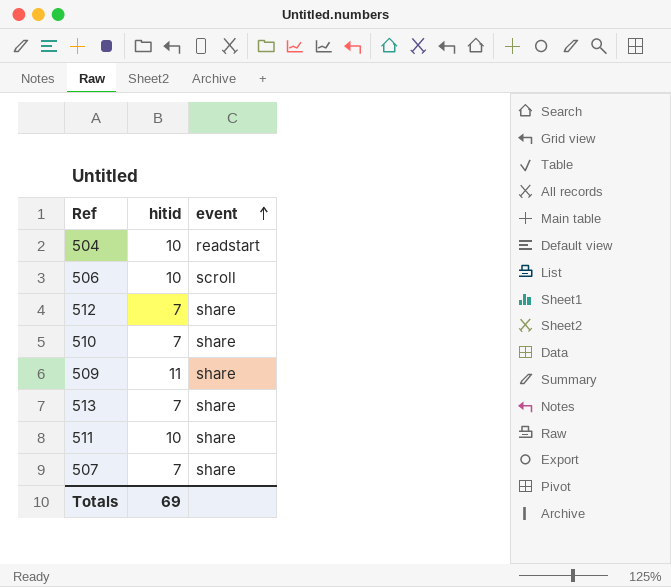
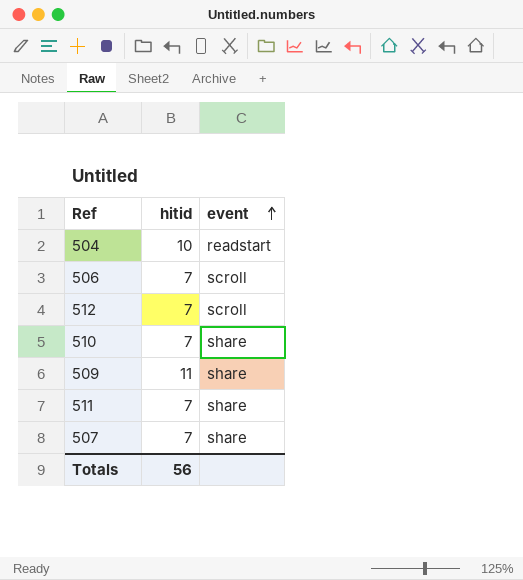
row 513: 7 | share -> none
506 | hitid: 10 -> 7
512 | event: share -> scroll
511 | hitid: 10 -> 7
Totals | hitid: 69 -> 56

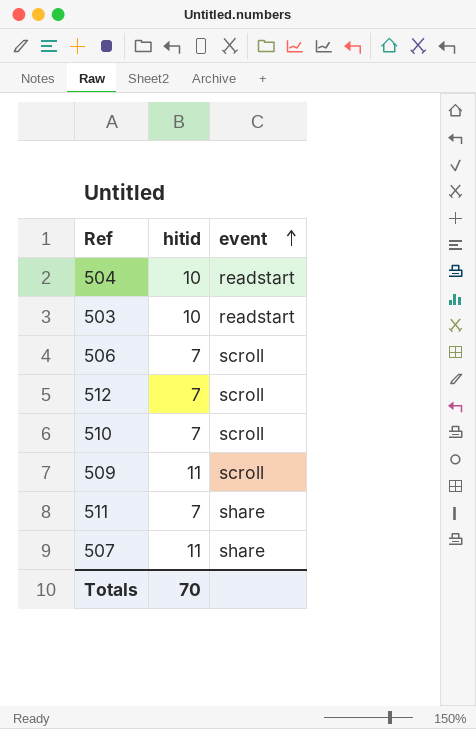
row 503: none -> 10 | readstart
510 | event: share -> scroll
509 | event: share -> scroll
507 | hitid: 7 -> 11
Totals | hitid: 56 -> 70

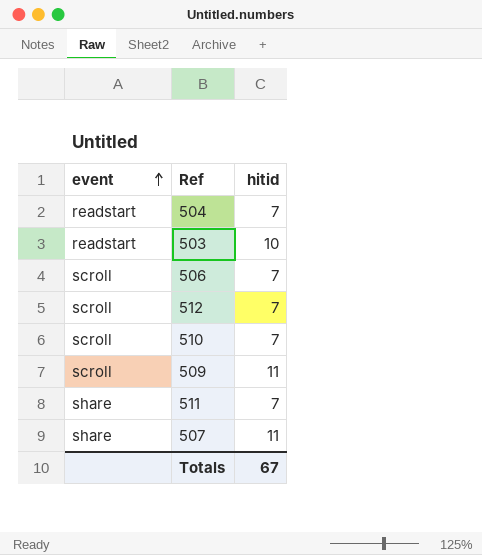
column event | position: 3 -> 1
504 | hitid: 10 -> 7
Totals | hitid: 70 -> 67

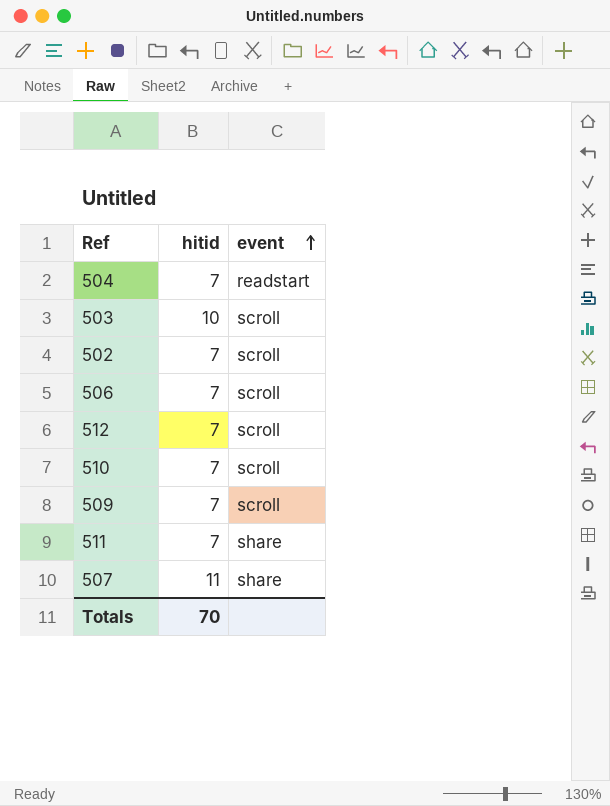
column event | position: 1 -> 3
503 | event: readstart -> scroll
row 502: none -> 7 | scroll
509 | hitid: 11 -> 7
Totals | hitid: 67 -> 70

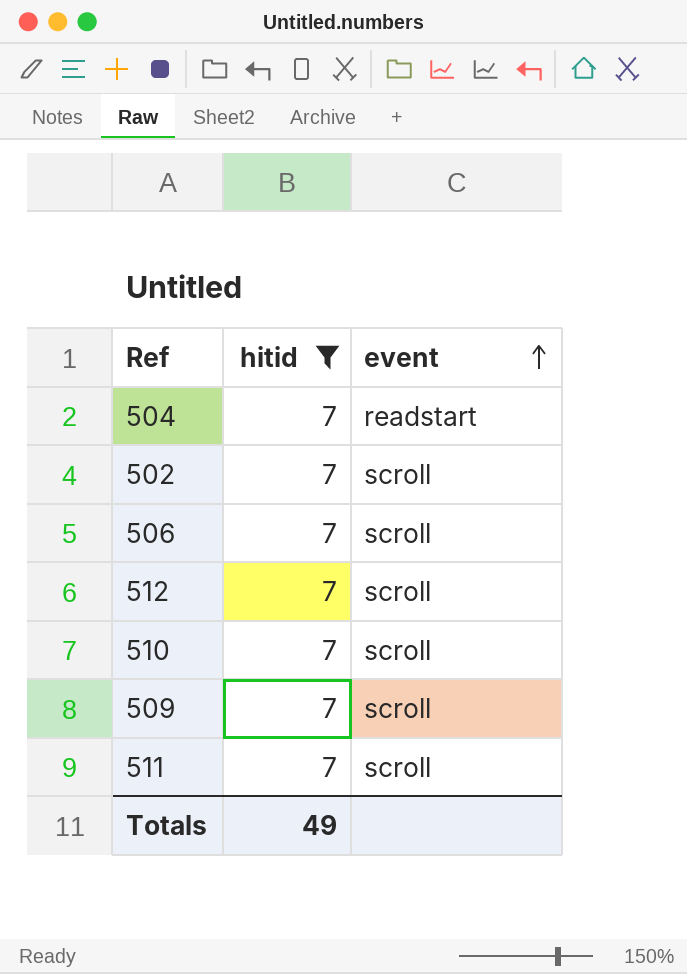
filter: none -> hitid = 7
511 | event: share -> scroll
Totals | hitid: 70 -> 49

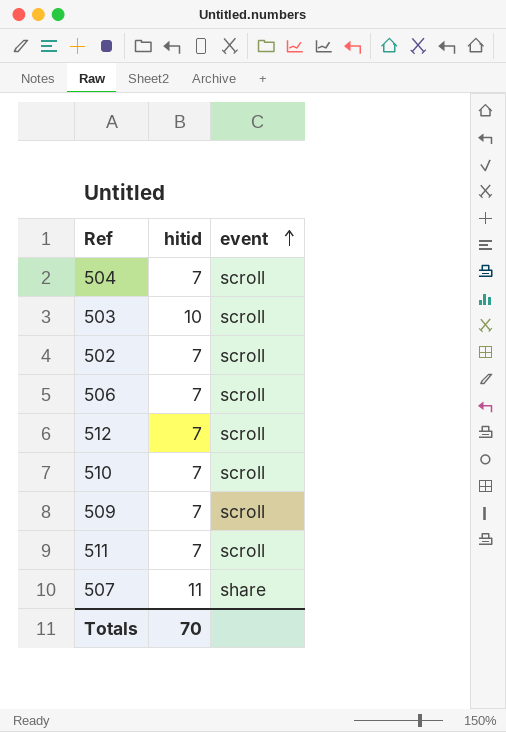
filter: hitid = 7 -> none
504 | event: readstart -> scroll
Totals | hitid: 49 -> 70

